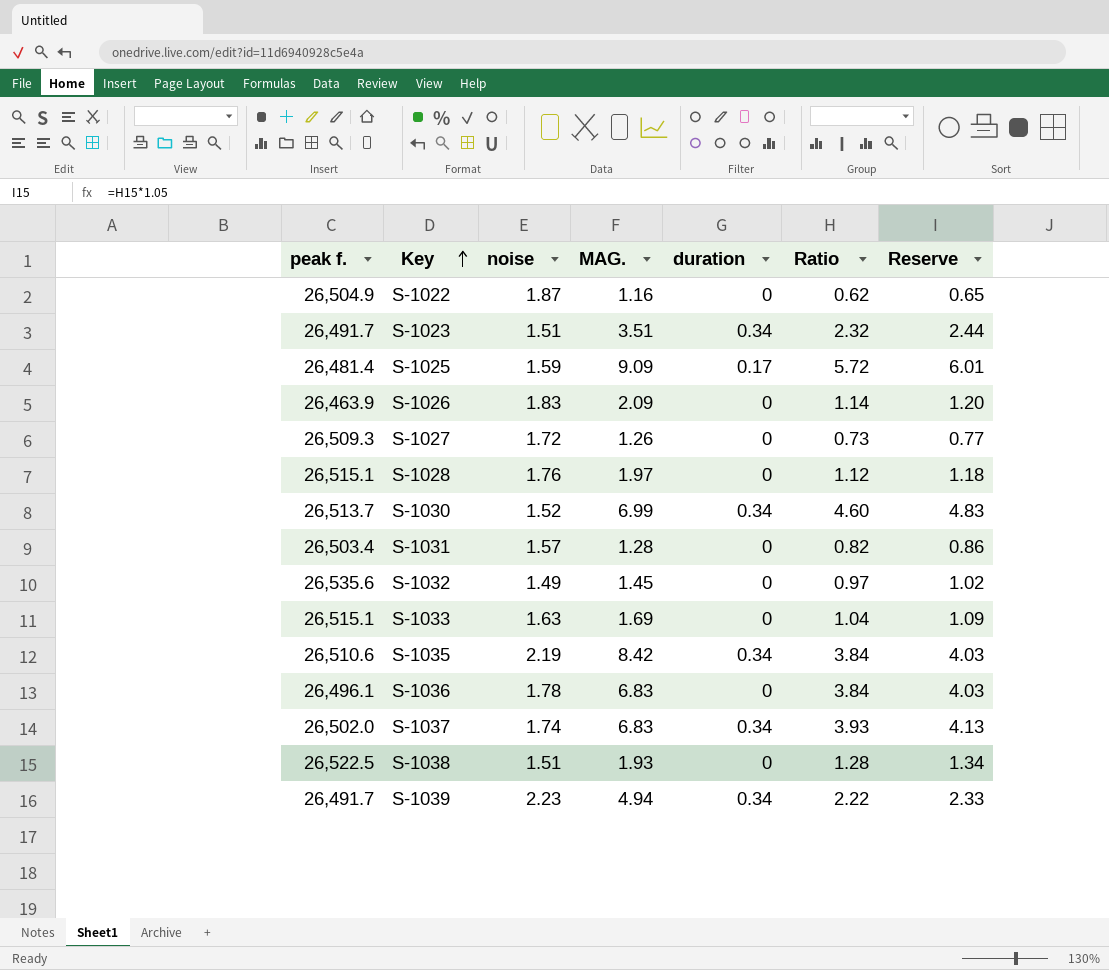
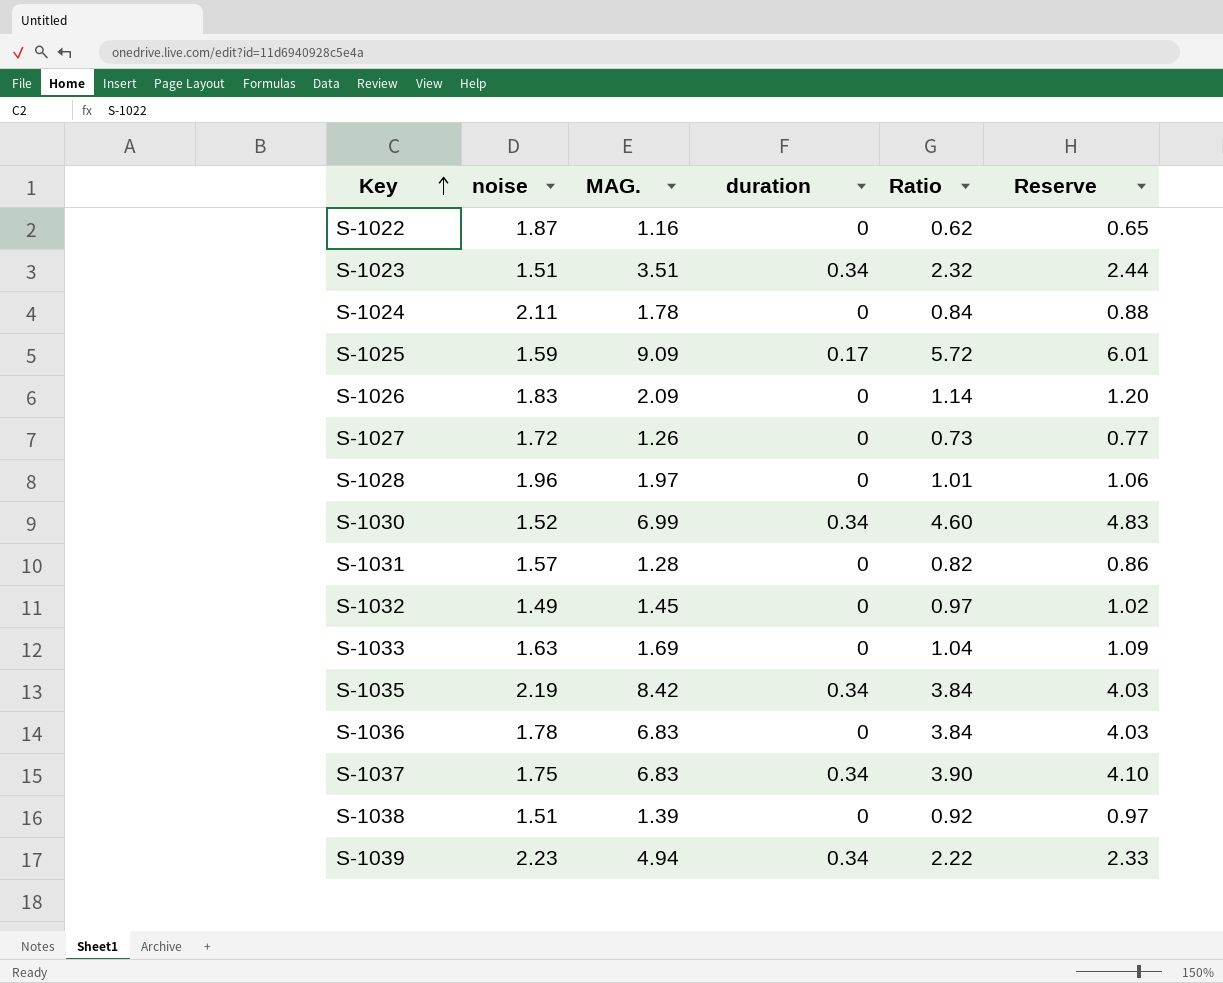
column peak f. | position: 1 -> none
row S-1024: none -> 2.11 | 1.78 | 0 | 0.84 | 0.88
S-1028 | noise: 1.76 -> 1.96
S-1028 | Ratio: 1.12 -> 1.01
S-1028 | Reserve: 1.18 -> 1.06
S-1037 | noise: 1.74 -> 1.75
S-1037 | Ratio: 3.93 -> 3.90
S-1037 | Reserve: 4.13 -> 4.10
S-1038 | MAG.: 1.93 -> 1.39
S-1038 | Ratio: 1.28 -> 0.92
S-1038 | Reserve: 1.34 -> 0.97

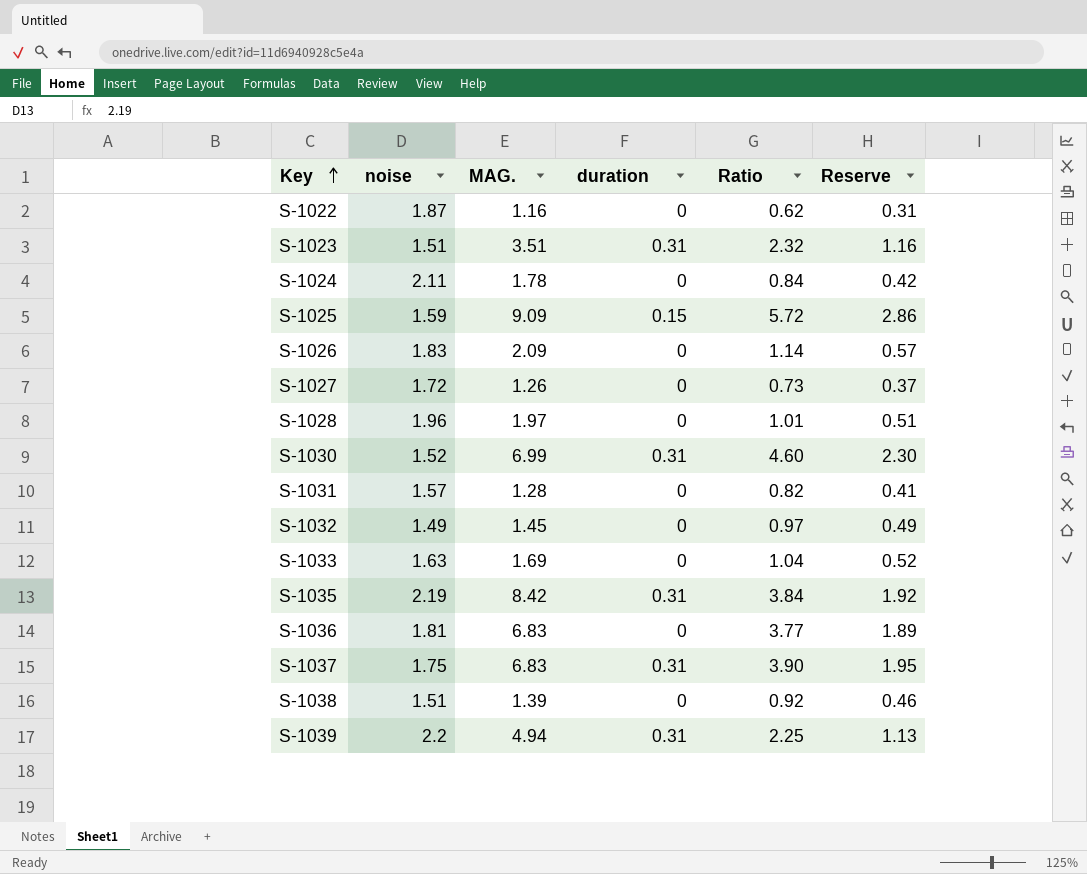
column Reserve | formula: [Ratio] * 1.05 -> [Ratio] * 0.5
S-1023 | duration: 0.34 -> 0.31
S-1025 | duration: 0.17 -> 0.15
S-1030 | duration: 0.34 -> 0.31
S-1035 | duration: 0.34 -> 0.31
S-1036 | noise: 1.78 -> 1.81
S-1036 | Ratio: 3.84 -> 3.77
S-1037 | duration: 0.34 -> 0.31
S-1039 | noise: 2.23 -> 2.2
S-1039 | duration: 0.34 -> 0.31
S-1039 | Ratio: 2.22 -> 2.25

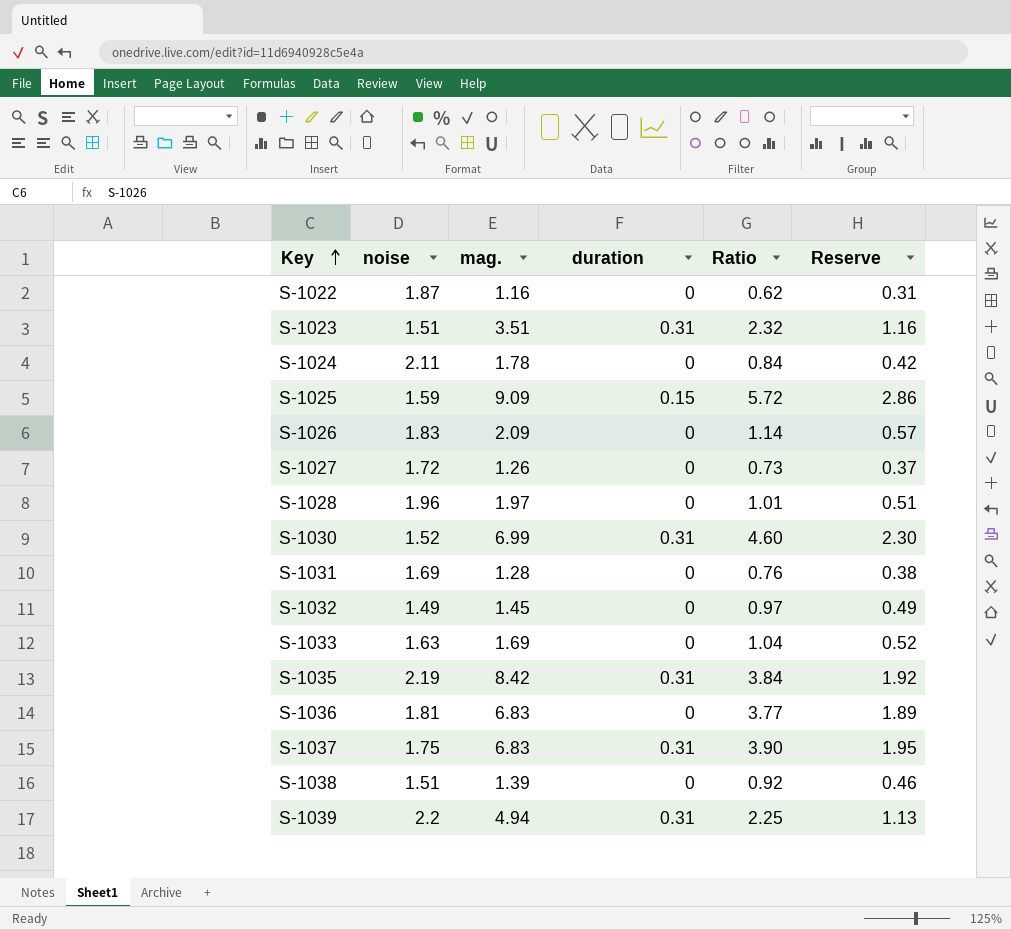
column name: MAG. -> mag.
S-1031 | noise: 1.57 -> 1.69
S-1031 | Ratio: 0.82 -> 0.76
S-1031 | Reserve: 0.41 -> 0.38

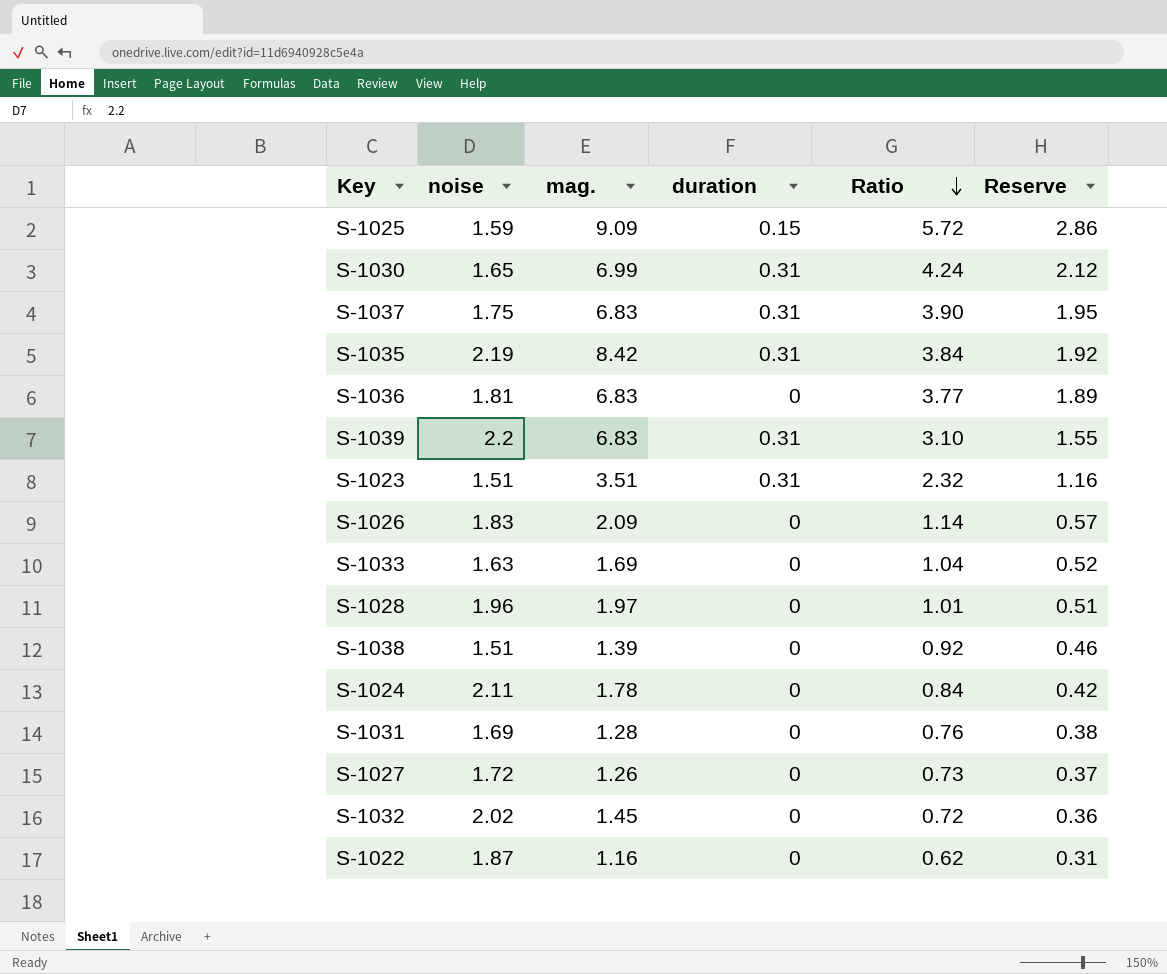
row order: Key ascending -> Ratio descending
S-1030 | noise: 1.52 -> 1.65
S-1030 | Ratio: 4.60 -> 4.24
S-1030 | Reserve: 2.30 -> 2.12
S-1039 | mag.: 4.94 -> 6.83
S-1039 | Ratio: 2.25 -> 3.10
S-1039 | Reserve: 1.13 -> 1.55
S-1032 | noise: 1.49 -> 2.02
S-1032 | Ratio: 0.97 -> 0.72
S-1032 | Reserve: 0.49 -> 0.36

